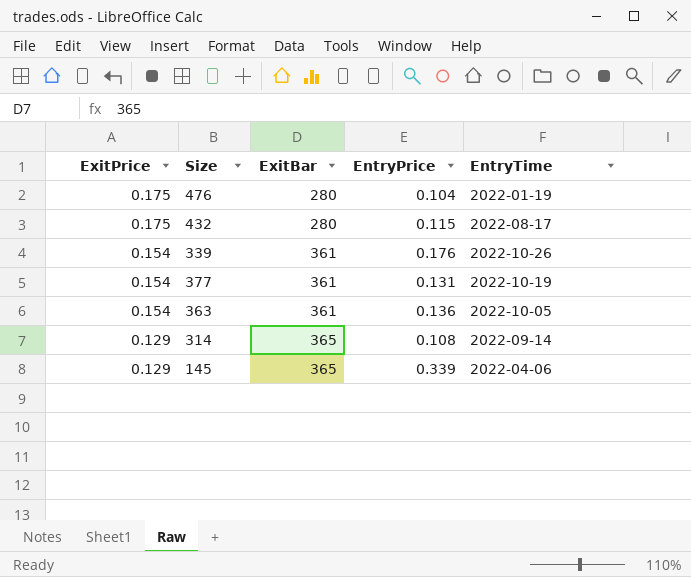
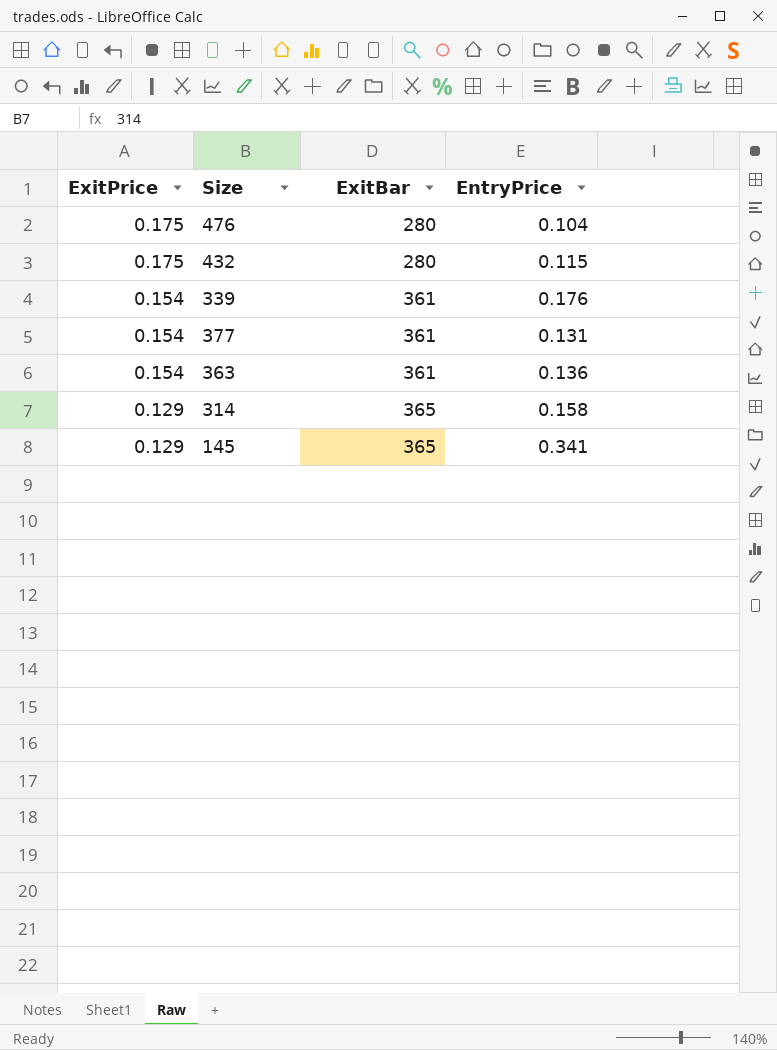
column EntryTime | position: 5 -> none
314 | EntryPrice: 0.108 -> 0.158
145 | EntryPrice: 0.339 -> 0.341

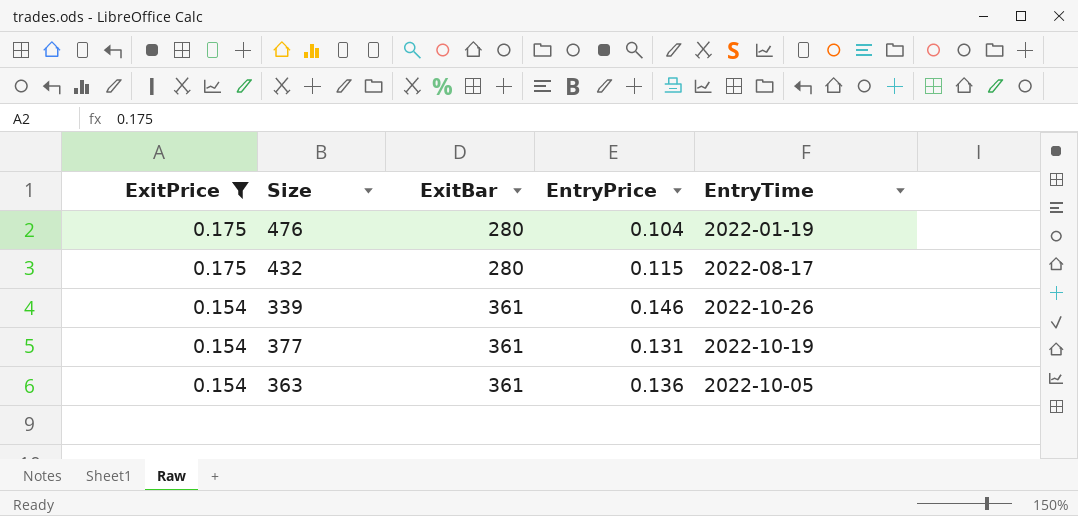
filter: none -> ExitPrice != 0.129
column EntryTime | position: none -> 5
339 | EntryPrice: 0.176 -> 0.146

